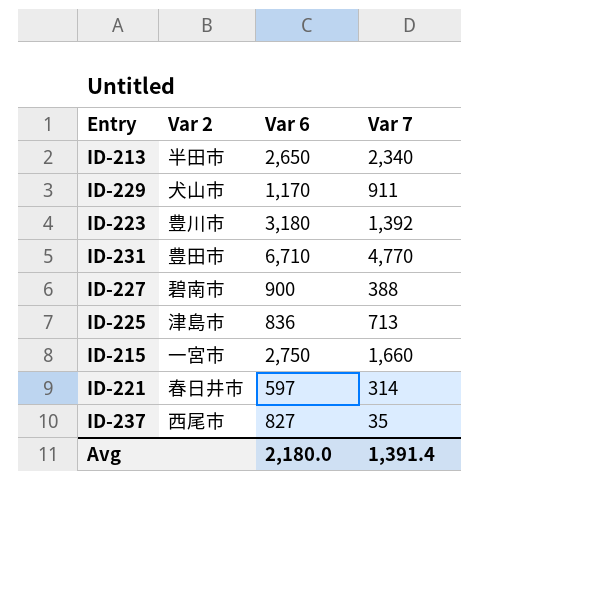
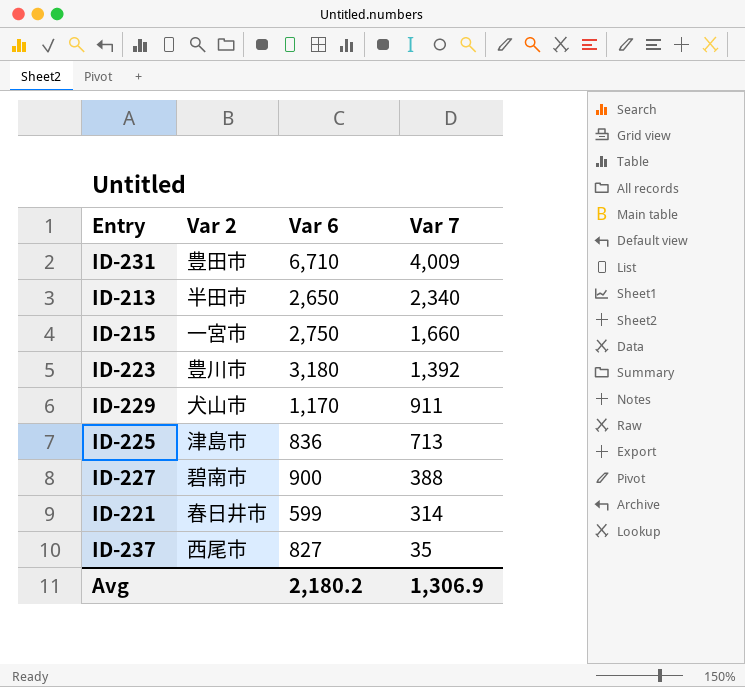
row order: none -> Var 7 descending
ID-231 | Var 7: 4,770 -> 4,009
ID-221 | Var 6: 597 -> 599
Avg | Var 6: 2,180.0 -> 2,180.2
Avg | Var 7: 1,391.4 -> 1,306.9

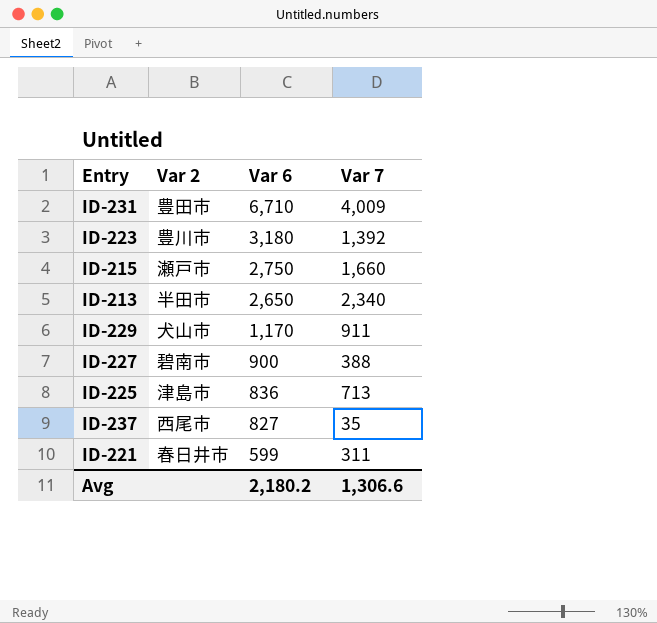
row order: Var 7 descending -> Var 6 descending
ID-215 | Var 2: 一宮市 -> 瀬戸市
ID-221 | Var 7: 314 -> 311
Avg | Var 7: 1,306.9 -> 1,306.6

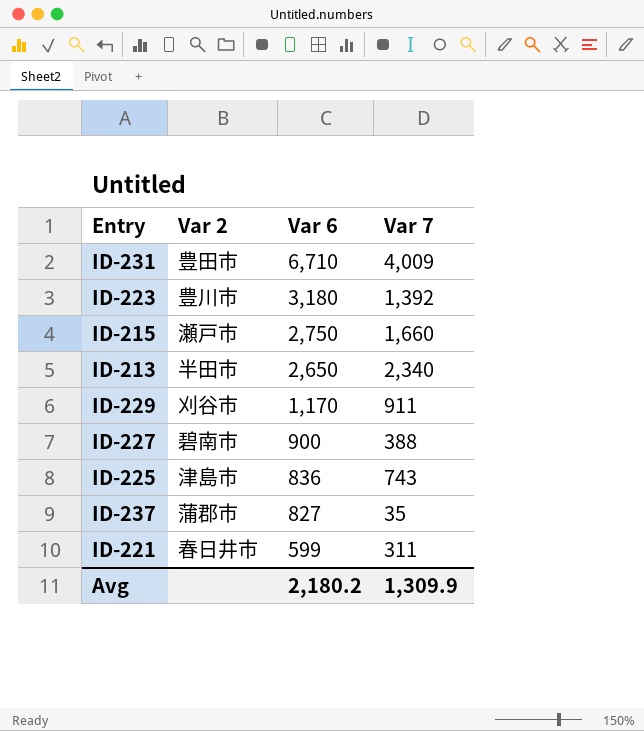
ID-229 | Var 2: 犬山市 -> 刈谷市
ID-225 | Var 7: 713 -> 743
ID-237 | Var 2: 西尾市 -> 蒲郡市
Avg | Var 7: 1,306.6 -> 1,309.9

